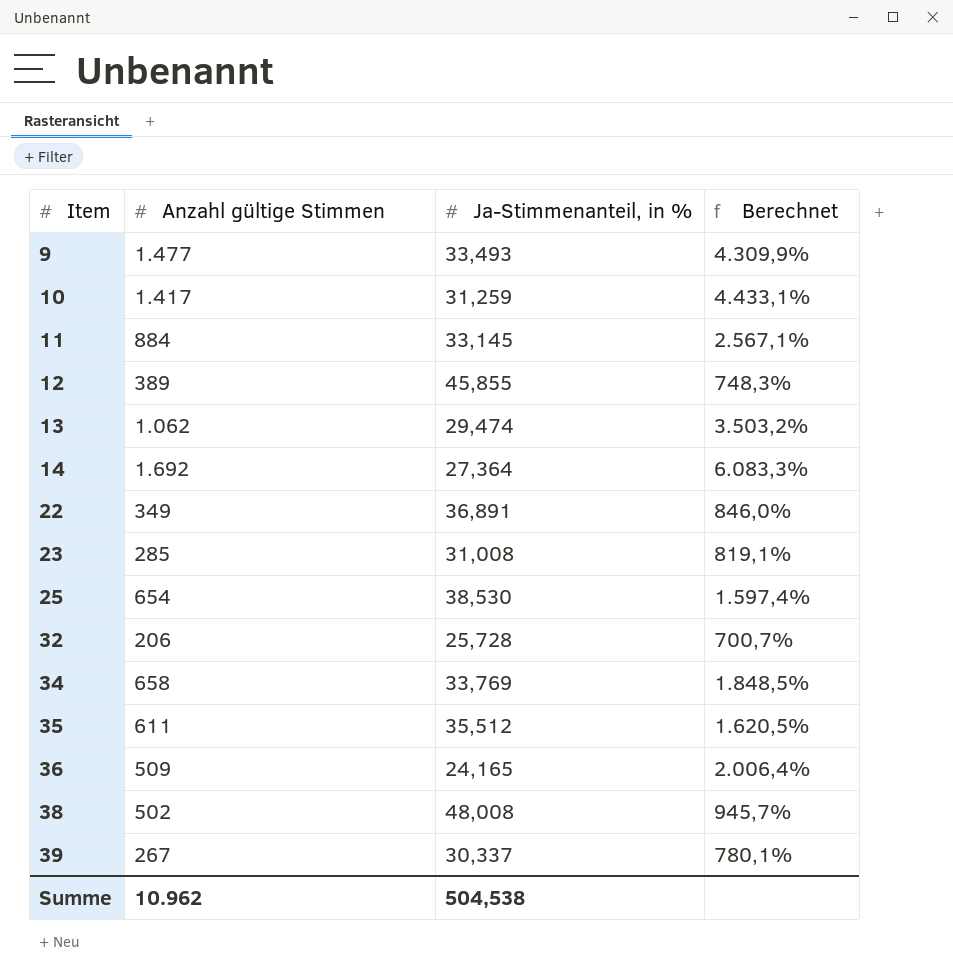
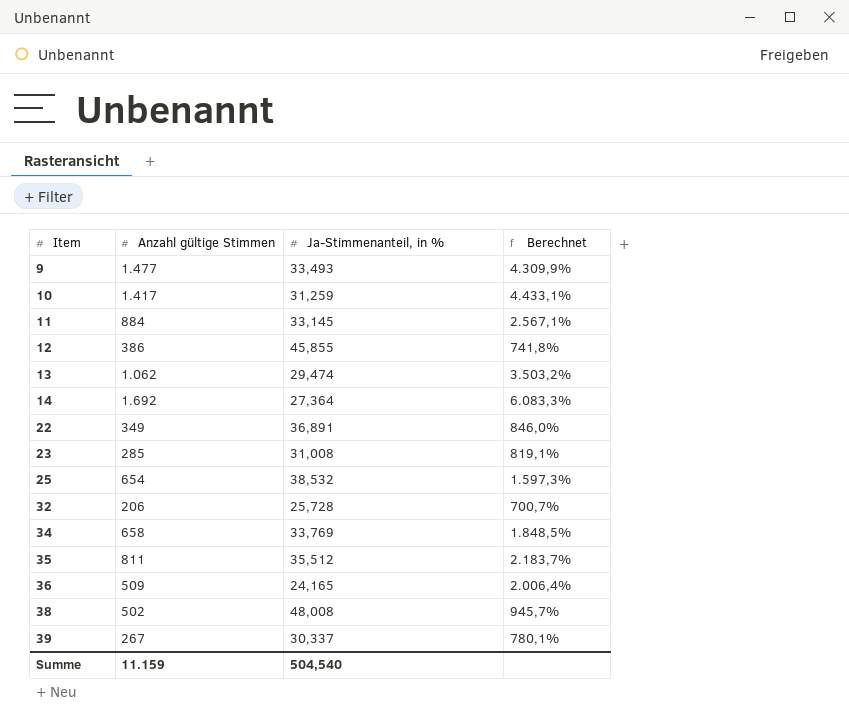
12 | Anzahl gültige Stimmen: 389 -> 386
12 | Berechnet: 748,3% -> 741,8%
25 | Ja-Stimmenanteil, in %: 38,530 -> 38,532
25 | Berechnet: 1.597,4% -> 1.597,3%
35 | Anzahl gültige Stimmen: 611 -> 811
35 | Berechnet: 1.620,5% -> 2.183,7%
Summe | Anzahl gültige Stimmen: 10.962 -> 11.159
Summe | Ja-Stimmenanteil, in %: 504,538 -> 504,540

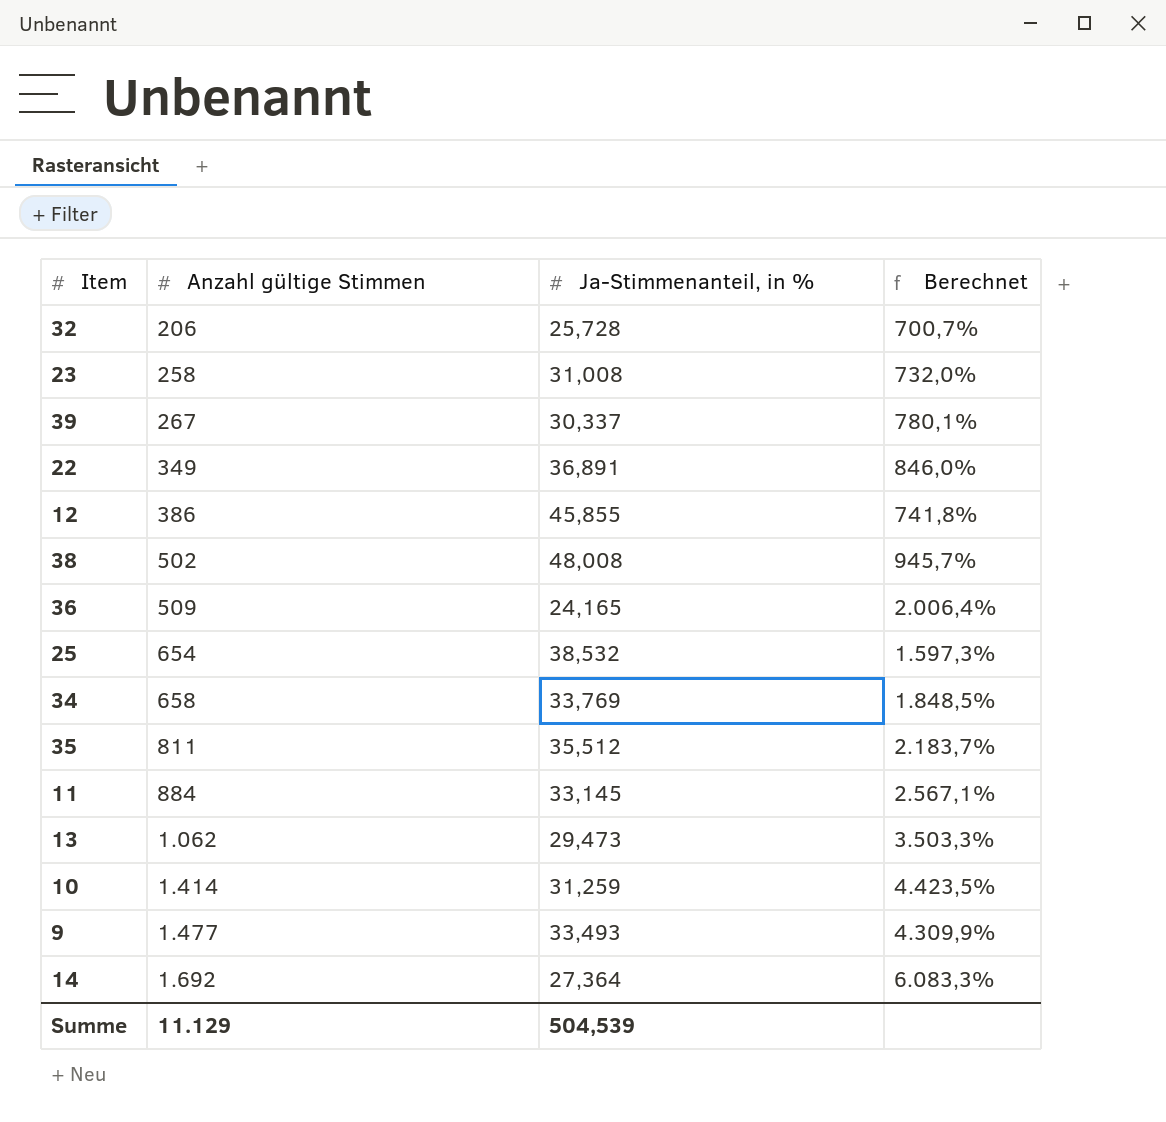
row order: Item ascending -> Anzahl gültige Stimmen ascending
23 | Anzahl gültige Stimmen: 285 -> 258
23 | Berechnet: 819,1% -> 732,0%
13 | Ja-Stimmenanteil, in %: 29,474 -> 29,473
13 | Berechnet: 3.503,2% -> 3.503,3%
10 | Anzahl gültige Stimmen: 1.417 -> 1.414
10 | Berechnet: 4.433,1% -> 4.423,5%
Summe | Anzahl gültige Stimmen: 11.159 -> 11.129
Summe | Ja-Stimmenanteil, in %: 504,540 -> 504,539

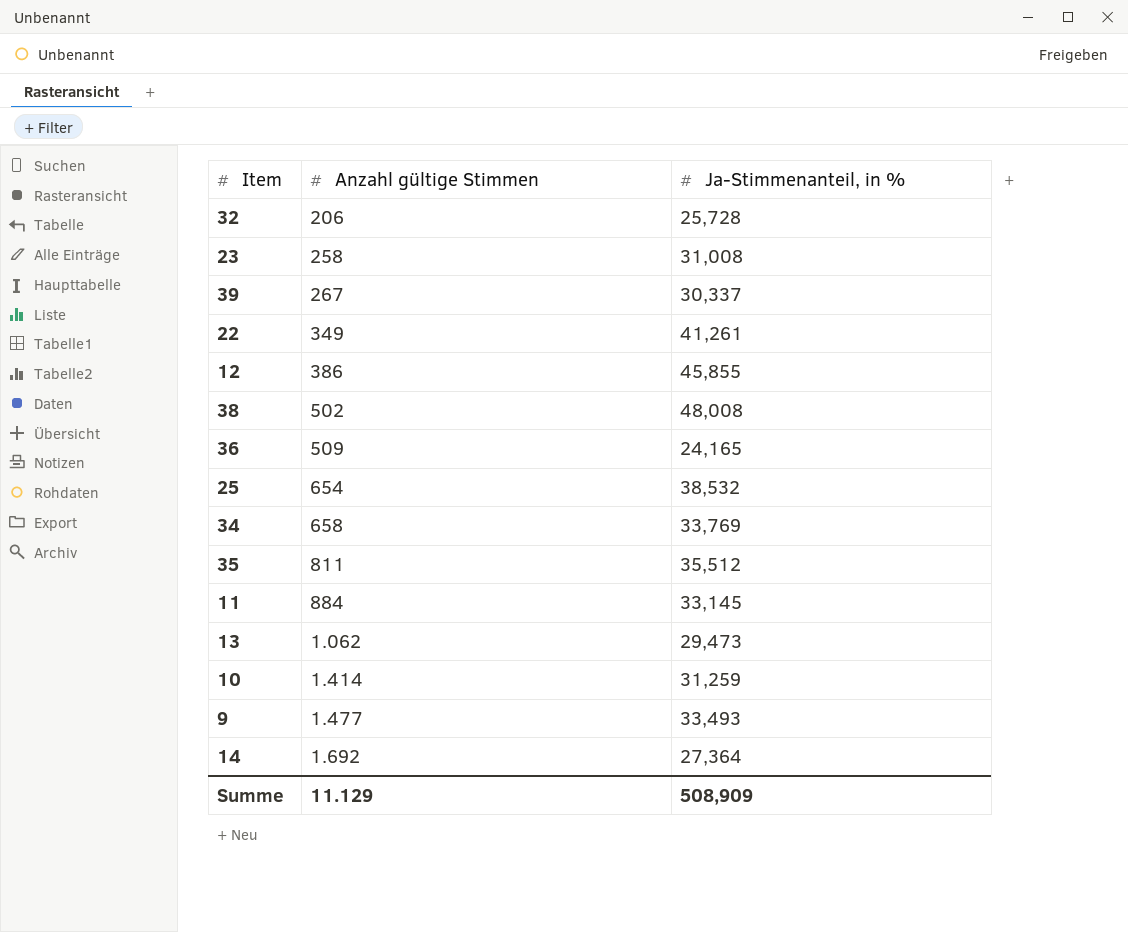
column Berechnet | formula: ([Anzahl gültige Stimmen] - [Ja-Stimmenanteil, in %]) / [Ja-Stimmenanteil, in %] -> none
22 | Ja-Stimmenanteil, in %: 36,891 -> 41,261
Summe | Ja-Stimmenanteil, in %: 504,539 -> 508,909

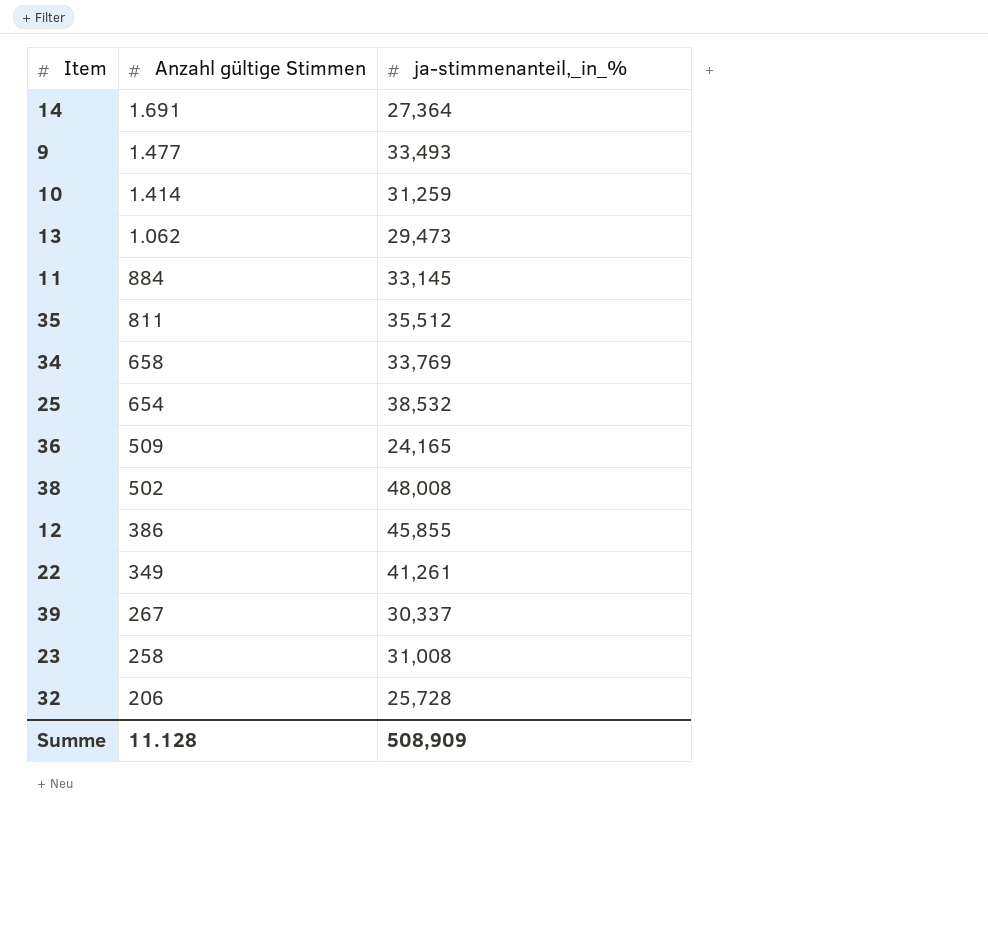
row order: Anzahl gültige Stimmen ascending -> Anzahl gültige Stimmen descending
column name: Ja-Stimmenanteil, in % -> ja-stimmenanteil,_in_%
14 | Anzahl gültige Stimmen: 1.692 -> 1.691
Summe | Anzahl gültige Stimmen: 11.129 -> 11.128

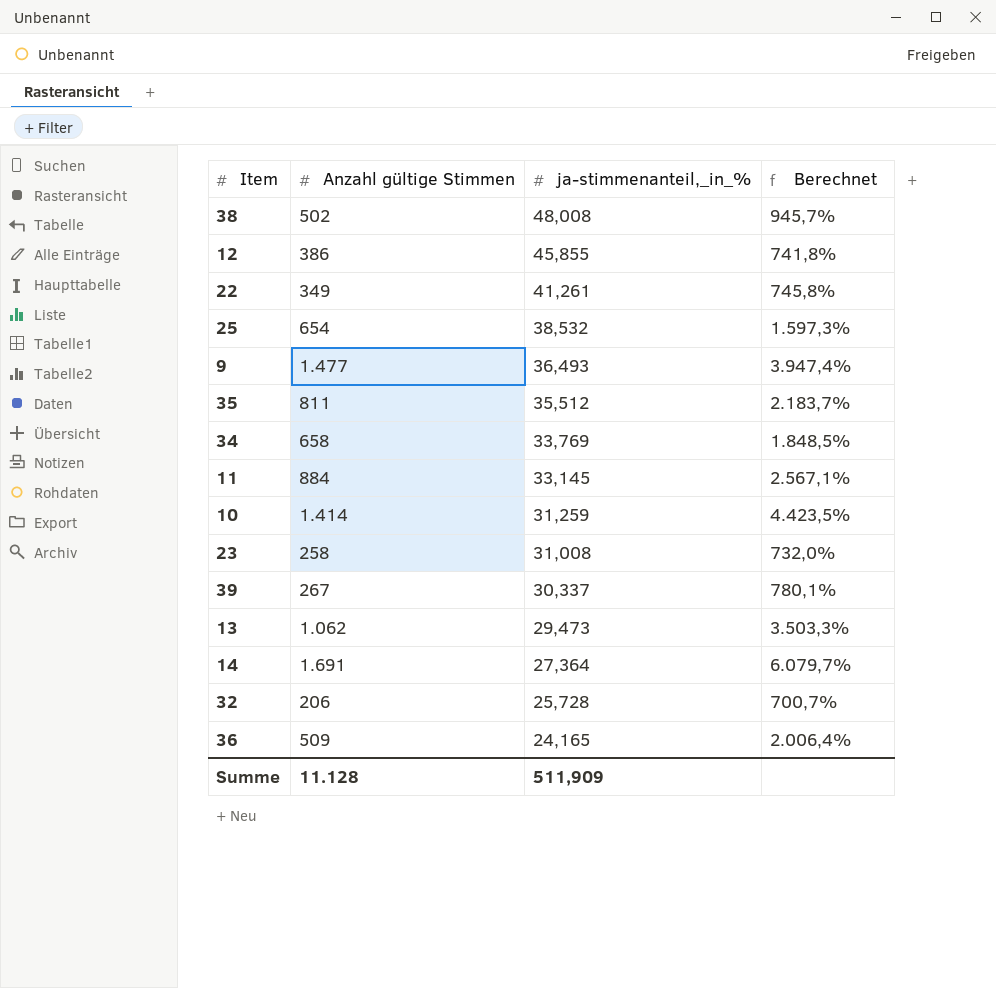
row order: Anzahl gültige Stimmen descending -> ja-stimmenanteil,_in_% descending
column Berechnet | formula: none -> ([Anzahl gültige Stimmen] - [ja-stimmenanteil,_in_%]) / [ja-stimmenanteil,_in_%]
9 | ja-stimmenanteil,_in_%: 33,493 -> 36,493
Summe | ja-stimmenanteil,_in_%: 508,909 -> 511,909

